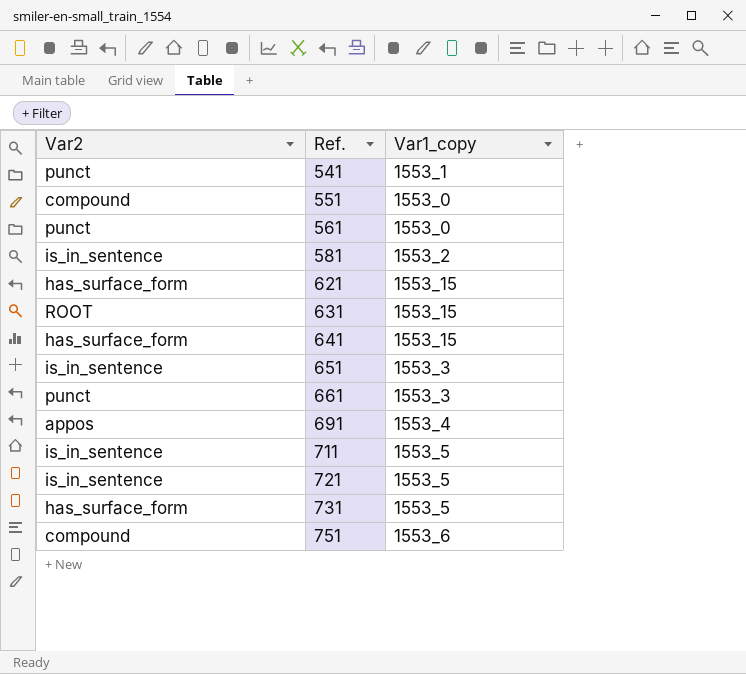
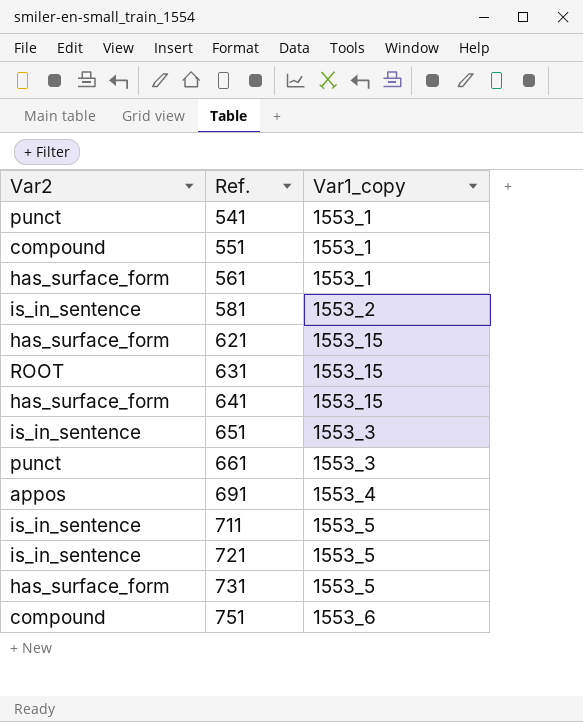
551 | Var1_copy: 1553_0 -> 1553_1
561 | Var2: punct -> has_surface_form
561 | Var1_copy: 1553_0 -> 1553_1

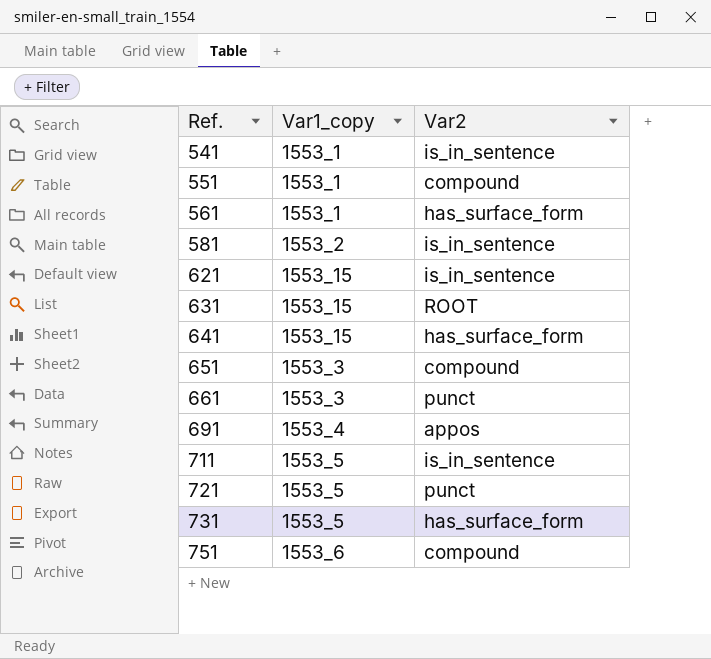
column Var2 | position: 1 -> 3
541 | Var2: punct -> is_in_sentence
621 | Var2: has_surface_form -> is_in_sentence
651 | Var2: is_in_sentence -> compound
721 | Var2: is_in_sentence -> punct

